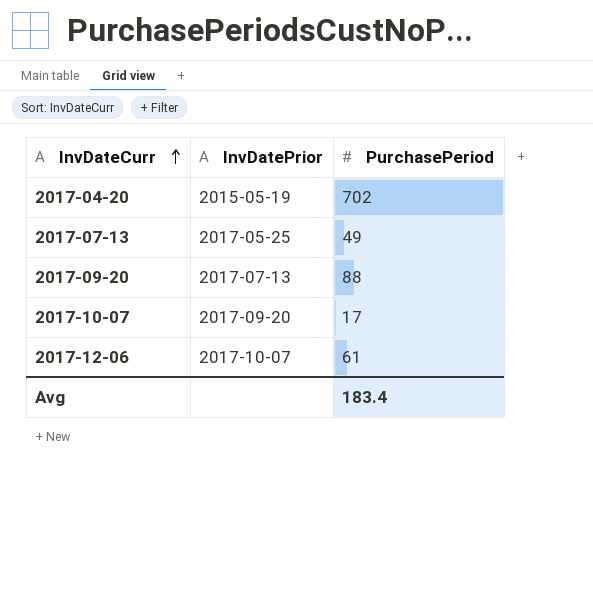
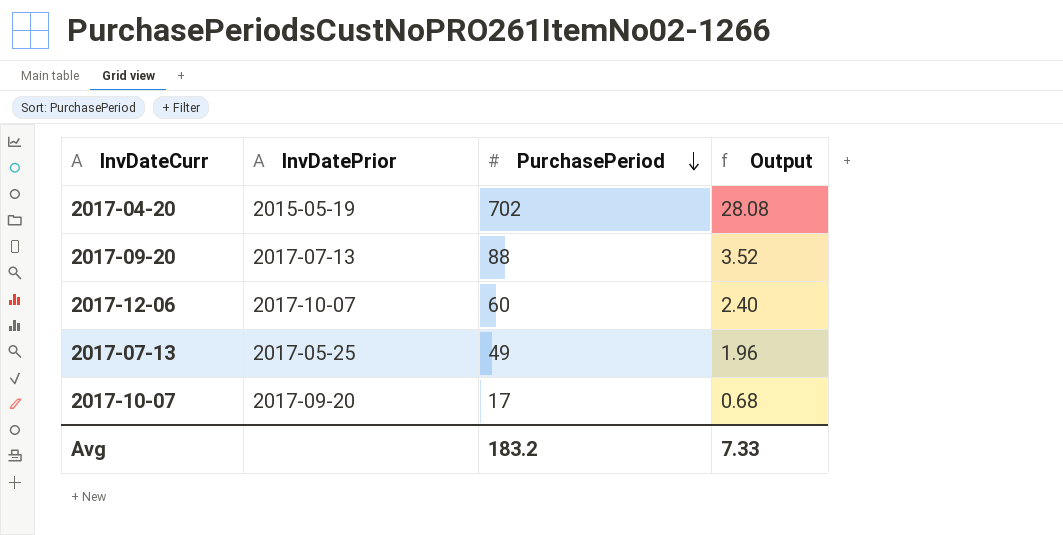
row order: InvDateCurr ascending -> PurchasePeriod descending
column Output | formula: none -> [PurchasePeriod] * 0.04
2017-12-06 | PurchasePeriod: 61 -> 60
Avg | PurchasePeriod: 183.4 -> 183.2

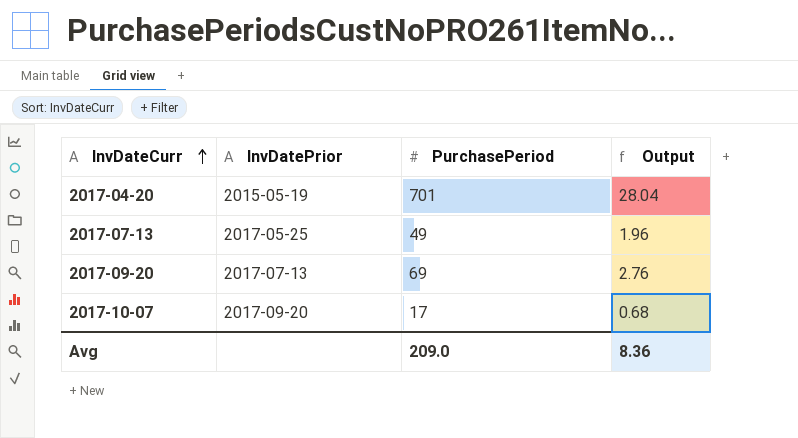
row order: PurchasePeriod descending -> InvDateCurr ascending
row 2017-12-06: 2017-10-07 | 60 | 2.40 -> none
2017-04-20 | PurchasePeriod: 702 -> 701
2017-04-20 | Output: 28.08 -> 28.04
2017-09-20 | PurchasePeriod: 88 -> 69
2017-09-20 | Output: 3.52 -> 2.76
Avg | PurchasePeriod: 183.2 -> 209.0
Avg | Output: 7.33 -> 8.36

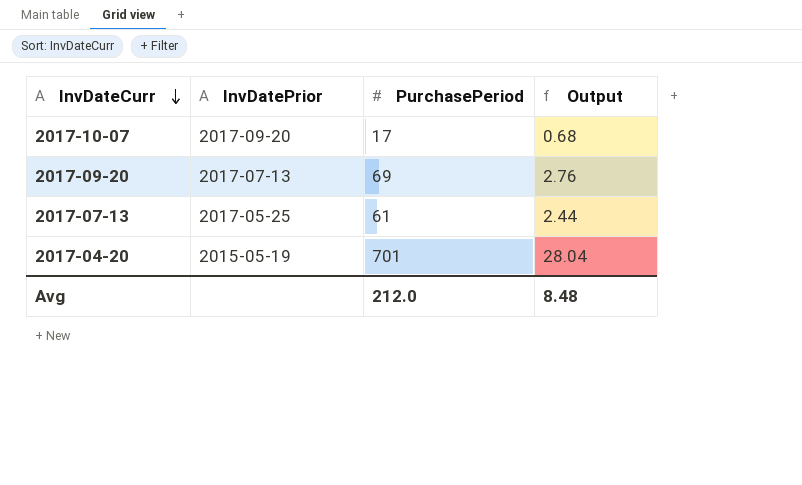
row order: InvDateCurr ascending -> InvDateCurr descending
2017-07-13 | PurchasePeriod: 49 -> 61
2017-07-13 | Output: 1.96 -> 2.44
Avg | PurchasePeriod: 209.0 -> 212.0
Avg | Output: 8.36 -> 8.48

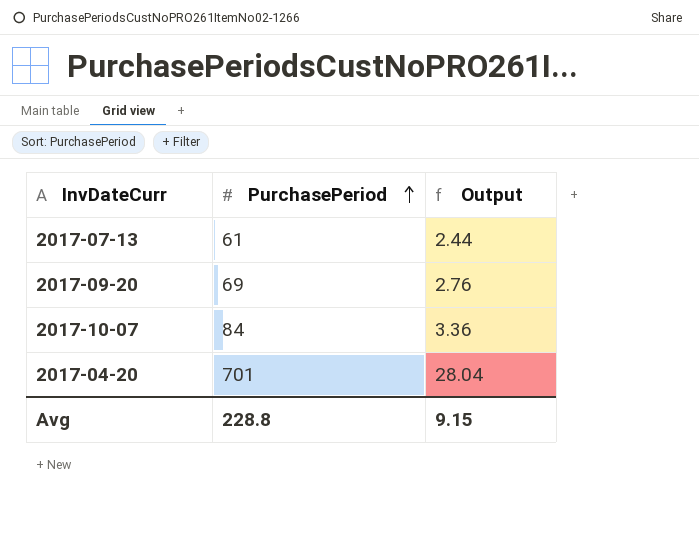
row order: InvDateCurr descending -> PurchasePeriod ascending
column InvDatePrior | position: 2 -> none
2017-10-07 | PurchasePeriod: 17 -> 84
2017-10-07 | Output: 0.68 -> 3.36
Avg | PurchasePeriod: 212.0 -> 228.8
Avg | Output: 8.48 -> 9.15

